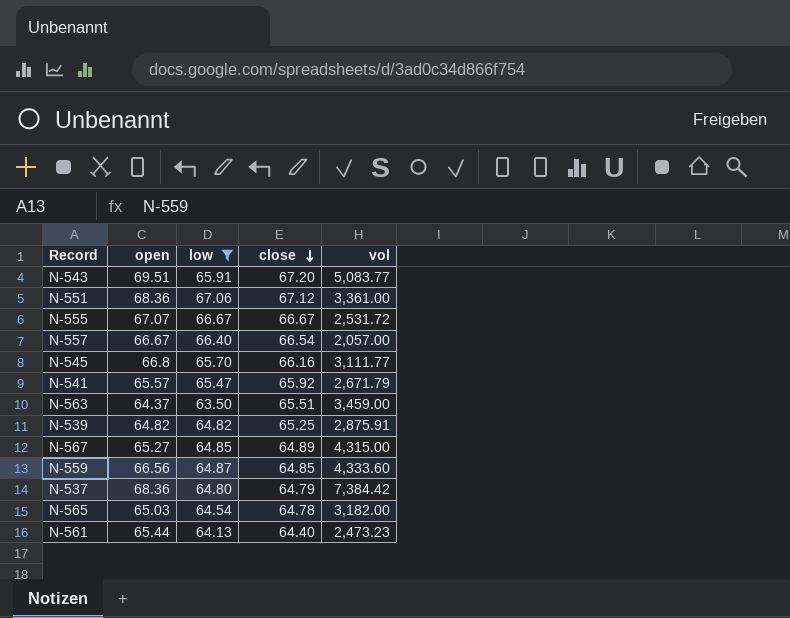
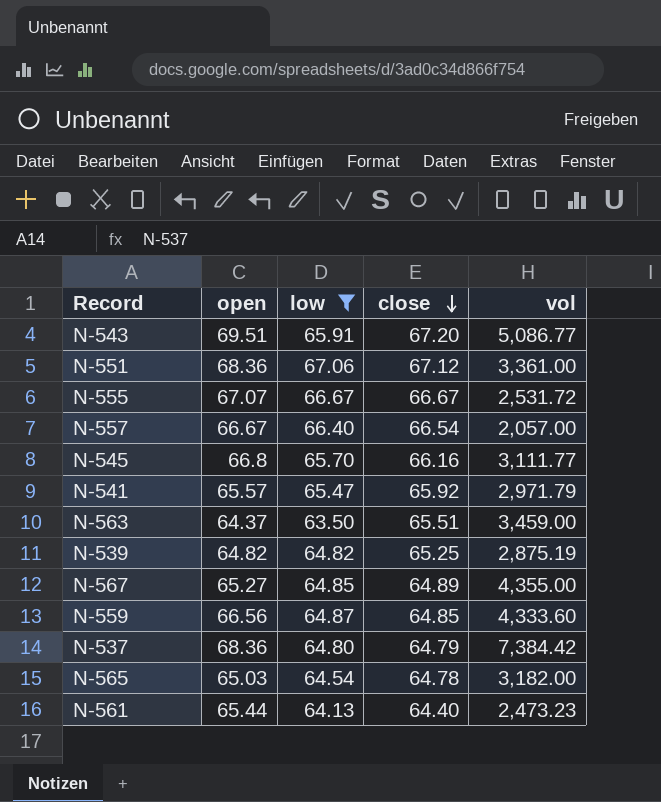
N-543 | vol: 5,083.77 -> 5,086.77
N-541 | vol: 2,671.79 -> 2,971.79
N-539 | vol: 2,875.91 -> 2,875.19
N-567 | vol: 4,315.00 -> 4,355.00

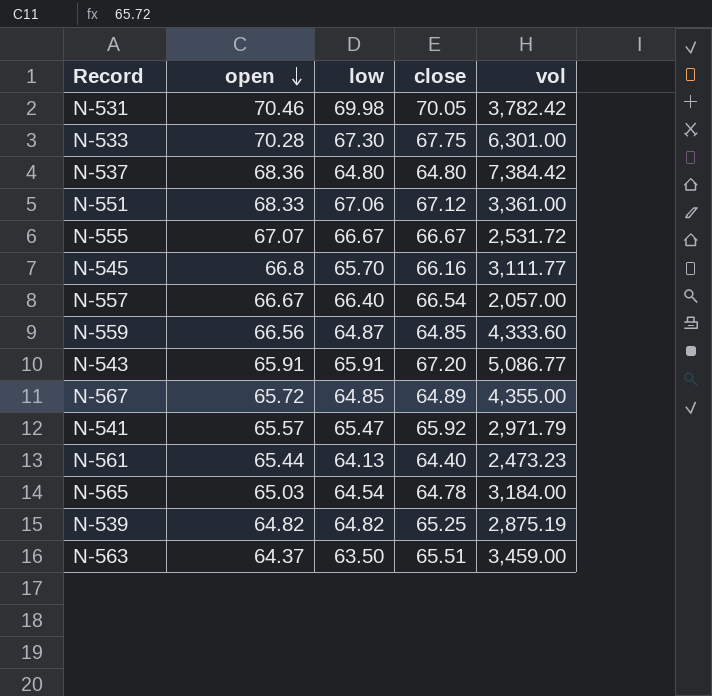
filter: low <= 67.06 -> none
row order: close descending -> open descending
N-537 | close: 64.79 -> 64.80
N-551 | open: 68.36 -> 68.33
N-543 | open: 69.51 -> 65.91
N-567 | open: 65.27 -> 65.72
N-565 | vol: 3,182.00 -> 3,184.00

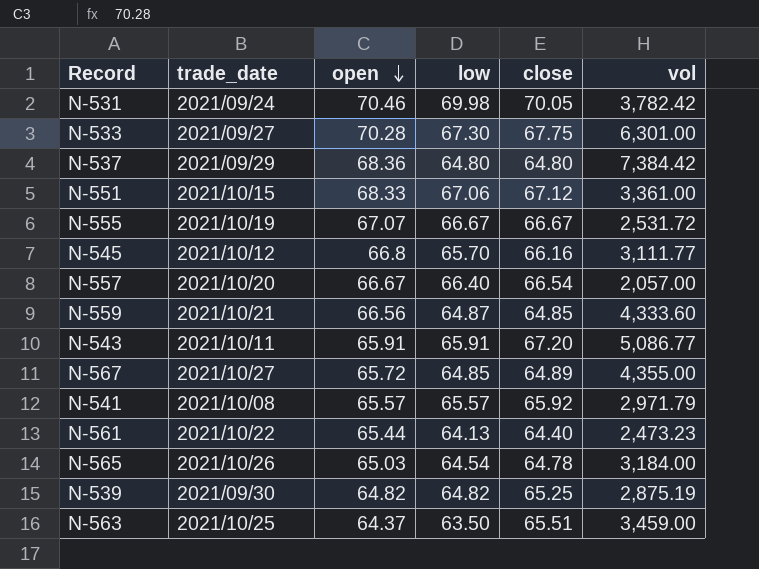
column trade_date | position: none -> 2
N-541 | low: 65.47 -> 65.57

